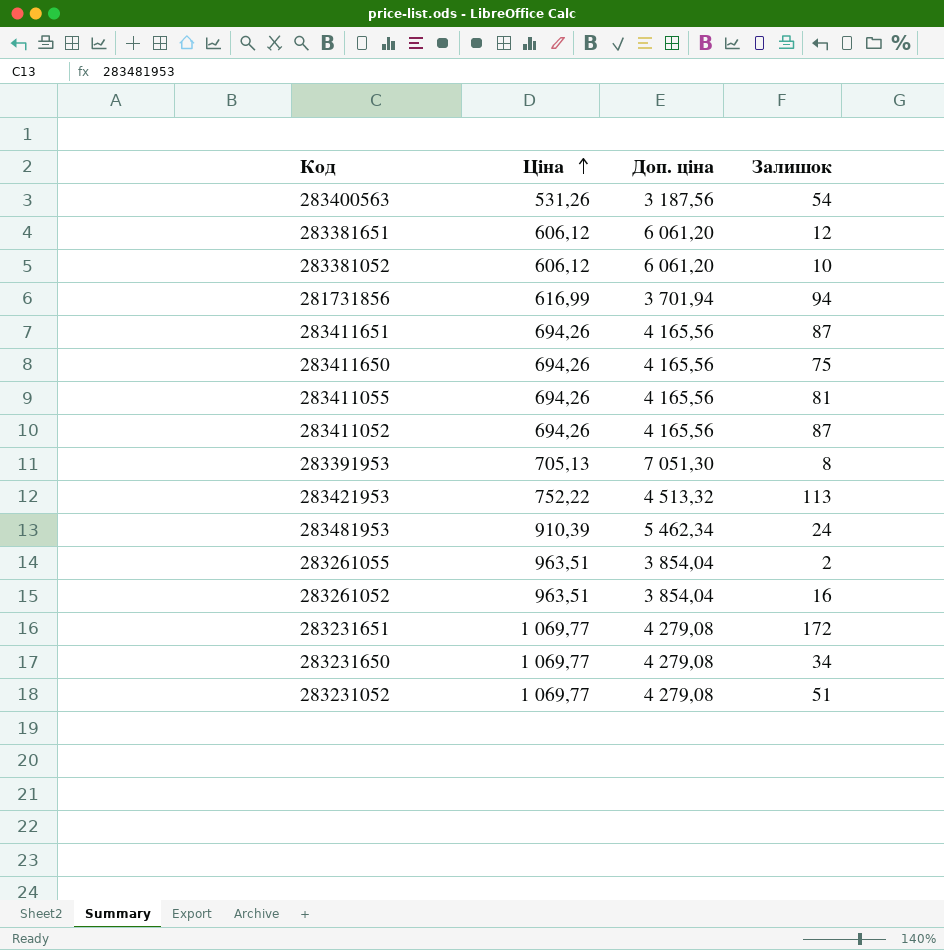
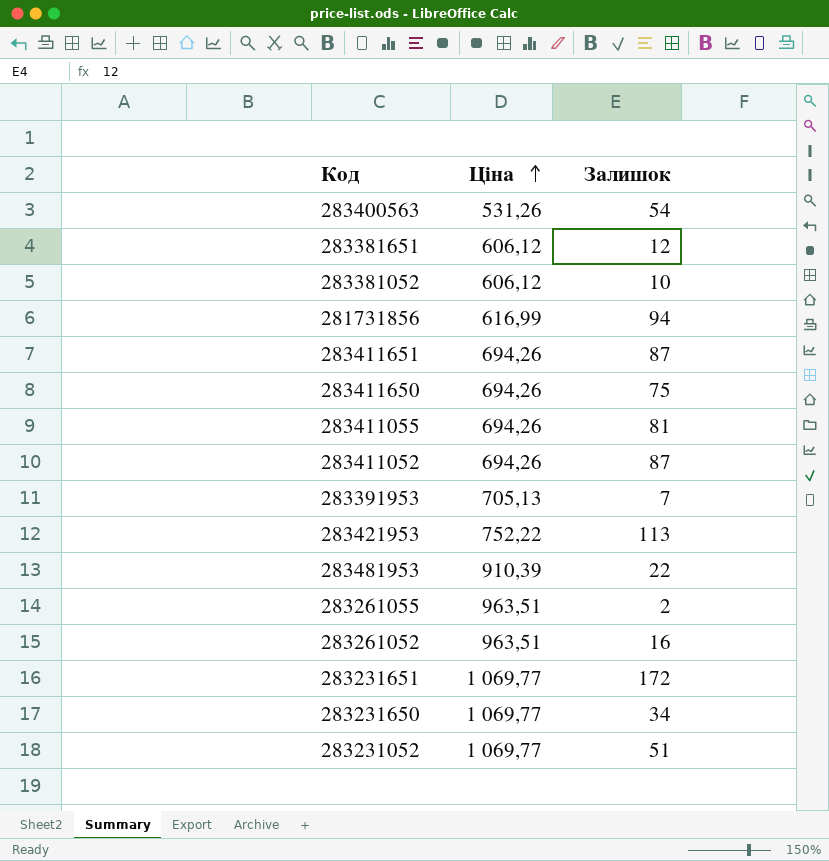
column Доп. ціна | position: 3 -> none
283391953 | Залишок: 8 -> 7
283481953 | Залишок: 24 -> 22

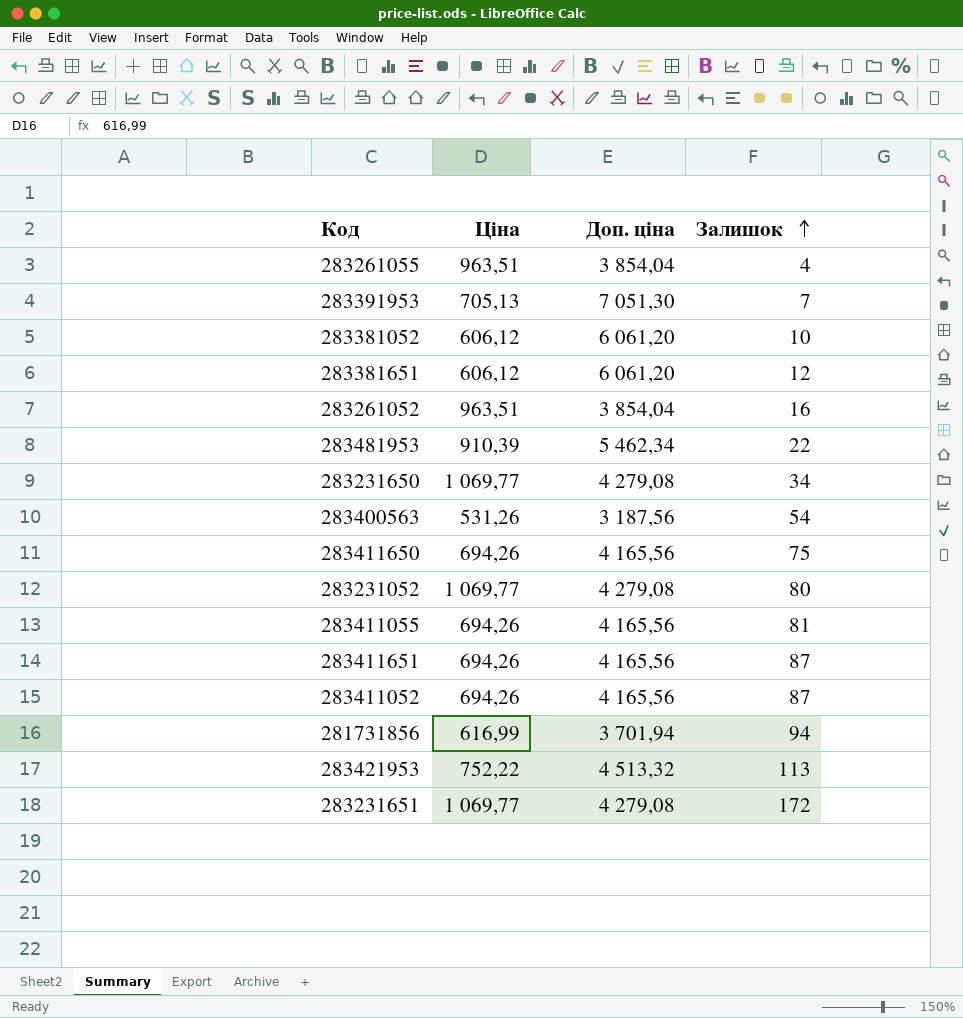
row order: Ціна ascending -> Залишок ascending
column Доп. ціна | position: none -> 3
283261055 | Залишок: 2 -> 4
283231052 | Залишок: 51 -> 80

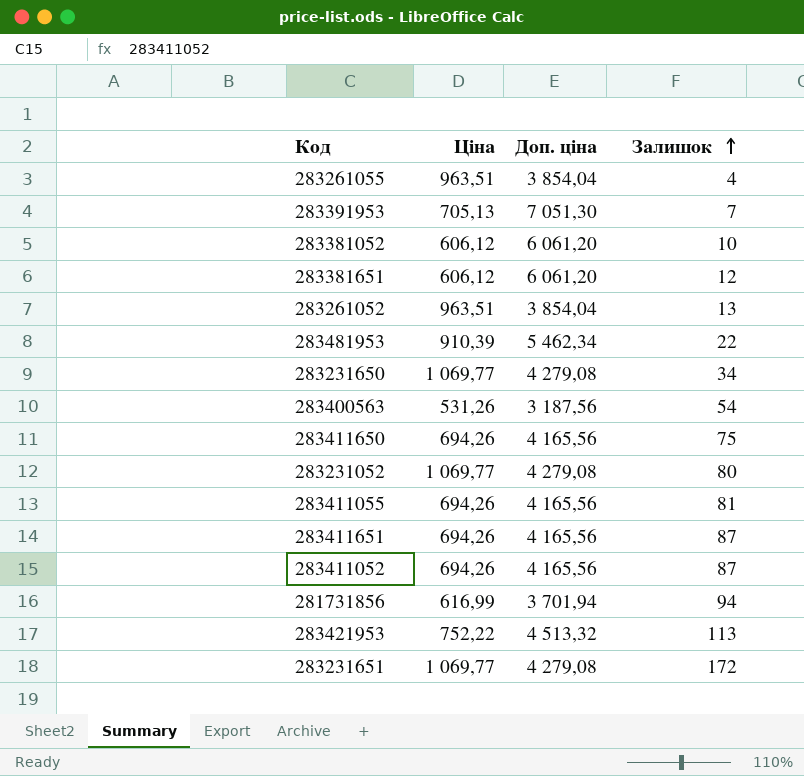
283261052 | Залишок: 16 -> 13

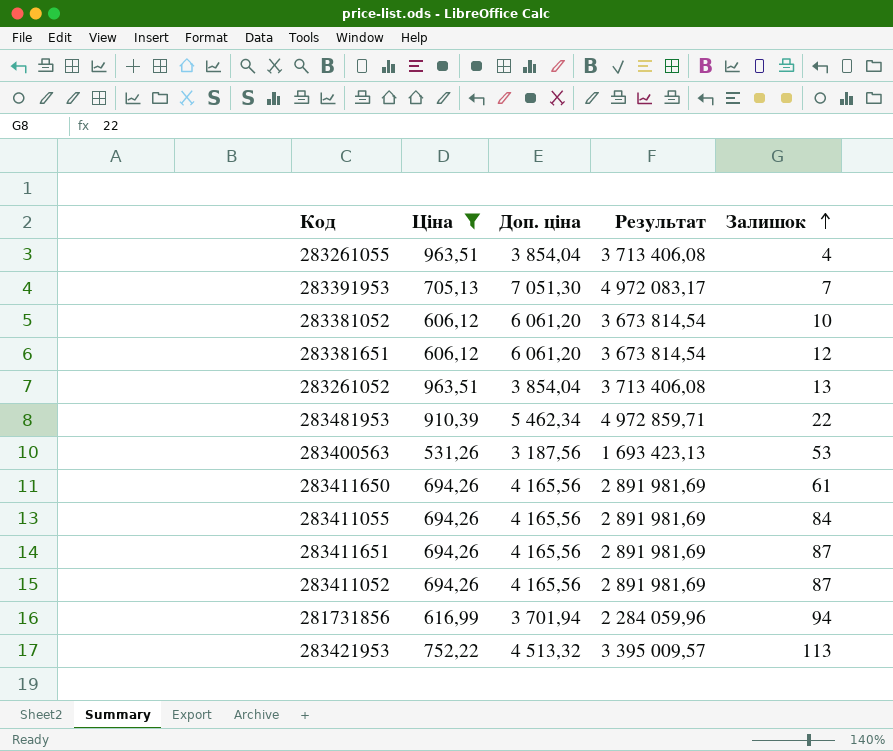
filter: none -> Ціна != 1 069,77
column Результат | formula: none -> [Ціна] * [Доп. ціна]
283400563 | Залишок: 54 -> 53
283411650 | Залишок: 75 -> 61
283411055 | Залишок: 81 -> 84

